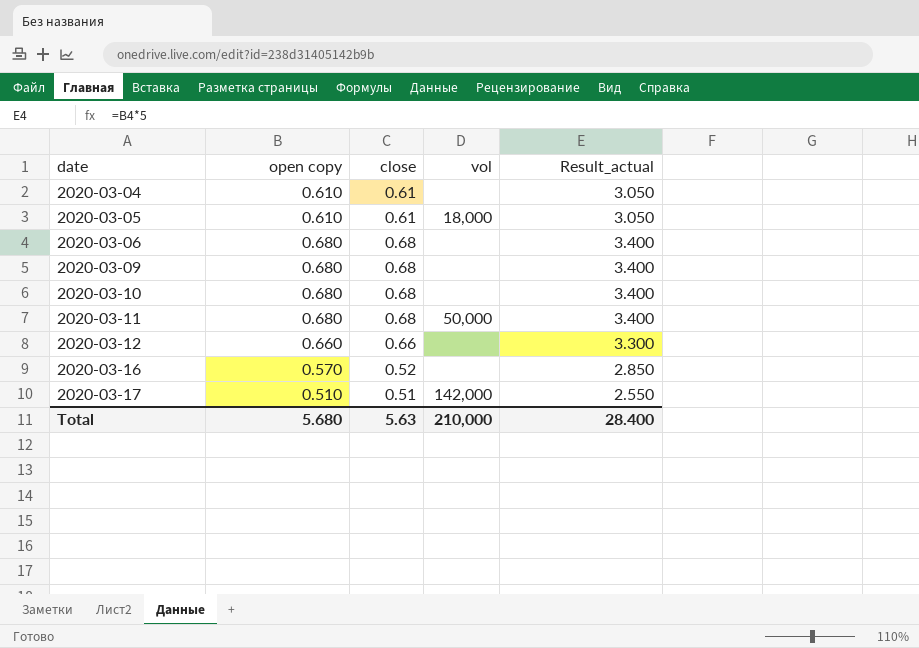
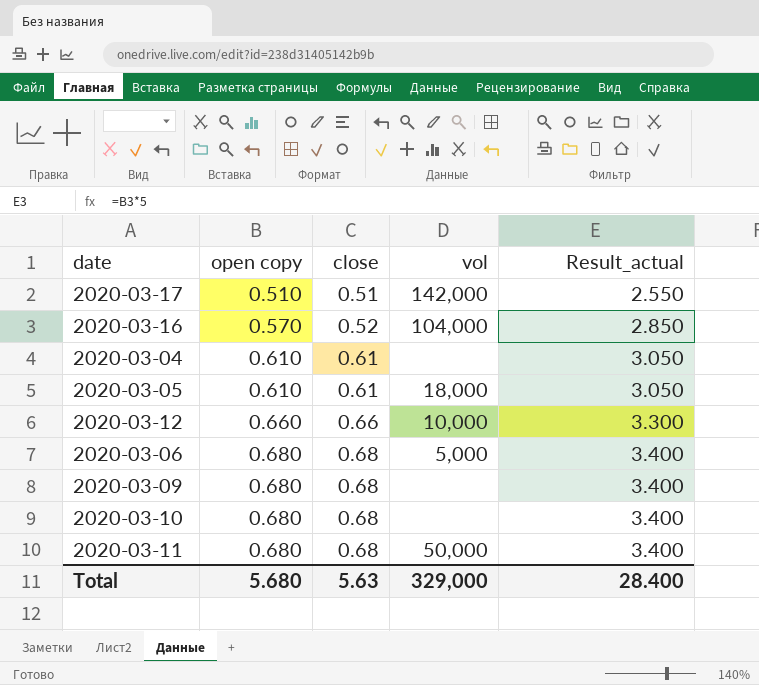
row order: date ascending -> open copy ascending
2020-03-16 | vol: none -> 104,000
2020-03-12 | vol: none -> 10,000
2020-03-06 | vol: none -> 5,000
Total | vol: 210,000 -> 329,000

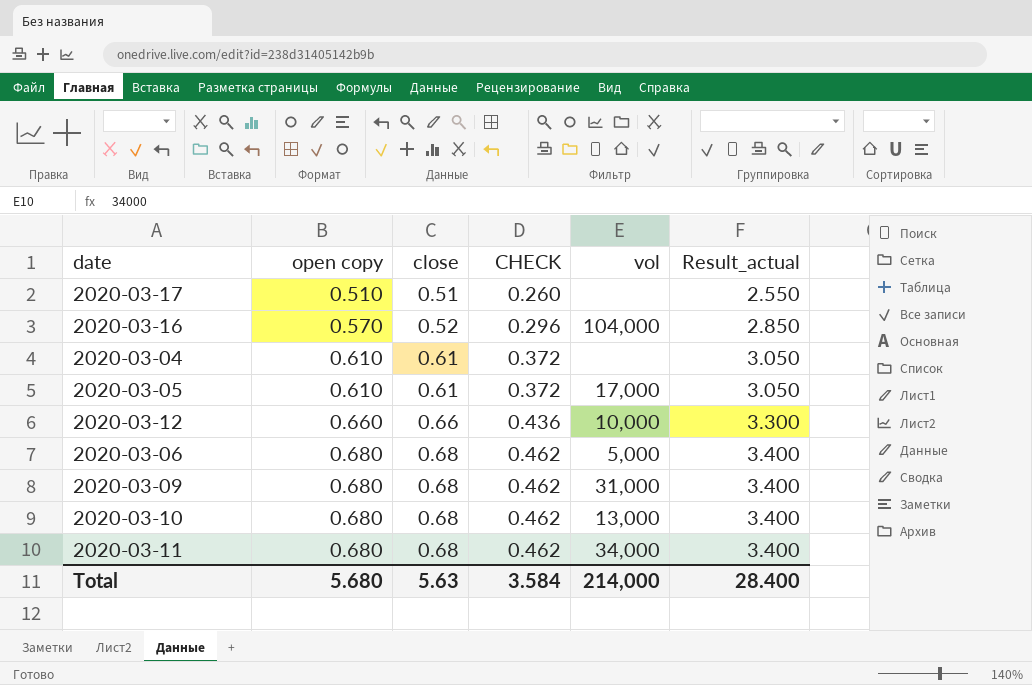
column CHECK | formula: none -> [open copy] * [close]
2020-03-17 | vol: 142,000 -> none
2020-03-05 | vol: 18,000 -> 17,000
2020-03-09 | vol: none -> 31,000
2020-03-10 | vol: none -> 13,000
2020-03-11 | vol: 50,000 -> 34,000
Total | vol: 329,000 -> 214,000

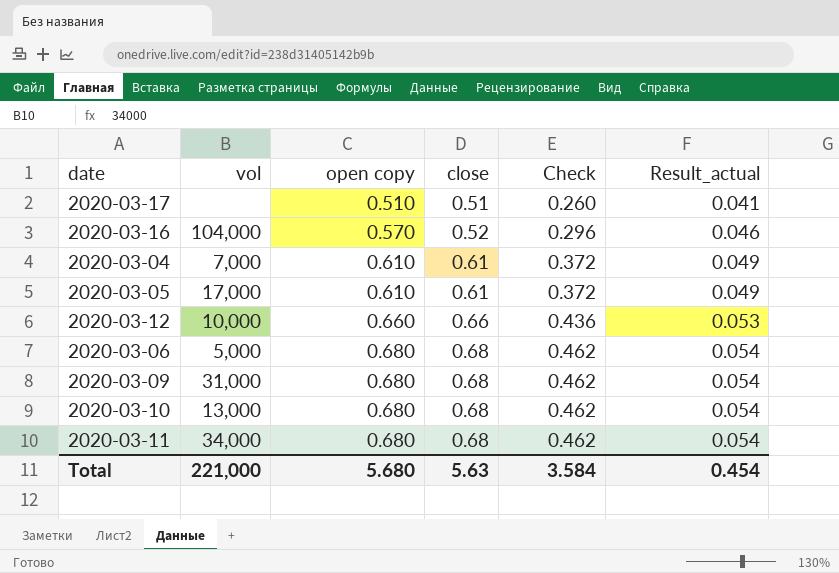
column vol | position: 5 -> 2
column name: CHECK -> Check
column Result_actual | formula: [open copy] * 5 -> [open copy] * 0.08
2020-03-04 | vol: none -> 7,000
Total | vol: 214,000 -> 221,000
Total | Result_actual: 28.400 -> 0.454

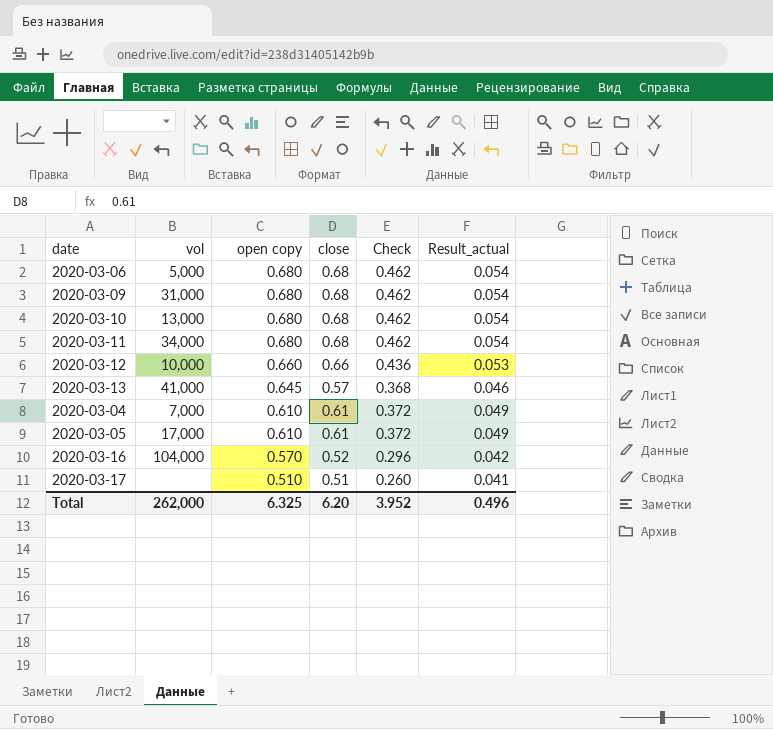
row order: open copy ascending -> open copy descending
column Result_actual | formula: [open copy] * 0.08 -> [close] * 0.08
row 2020-03-13: none -> 41,000 | 0.645 | 0.57 | 0.368 | 0.046
Total | vol: 221,000 -> 262,000
Total | open copy: 5.680 -> 6.325
Total | close: 5.63 -> 6.20
Total | Check: 3.584 -> 3.952
Total | Result_actual: 0.454 -> 0.496

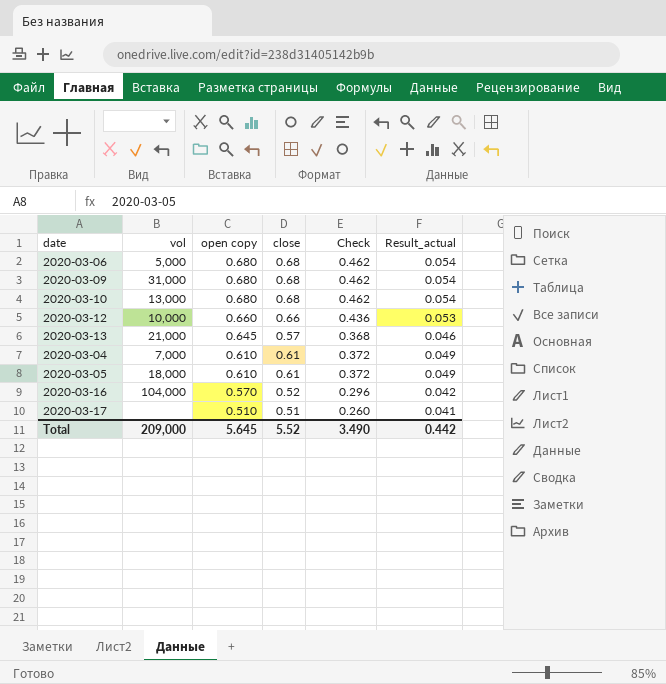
row 2020-03-11: 34,000 | 0.680 | 0.68 | 0.462 | 0.054 -> none
2020-03-13 | vol: 41,000 -> 21,000
2020-03-05 | vol: 17,000 -> 18,000
Total | vol: 262,000 -> 209,000
Total | open copy: 6.325 -> 5.645
Total | close: 6.20 -> 5.52
Total | Check: 3.952 -> 3.490
Total | Result_actual: 0.496 -> 0.442

